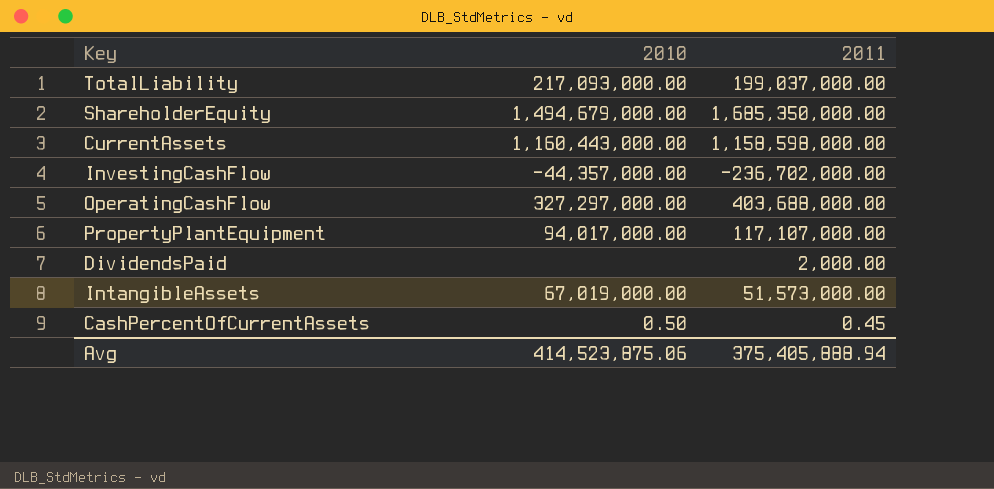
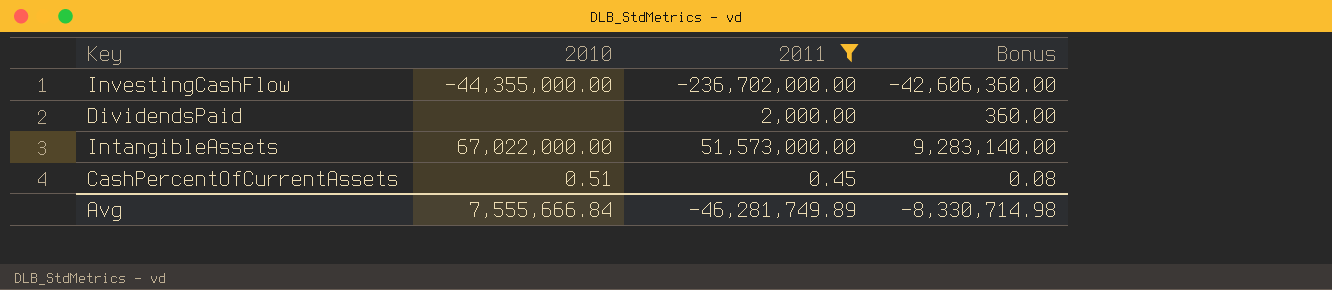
filter: none -> 2011 <= 51,573,000.00
column Bonus | formula: none -> [2011] * 0.18
InvestingCashFlow | 2010: -44,357,000.00 -> -44,355,000.00
IntangibleAssets | 2010: 67,019,000.00 -> 67,022,000.00
CashPercentOfCurrentAssets | 2010: 0.50 -> 0.51
Avg | 2010: 414,523,875.06 -> 7,555,666.84
Avg | 2011: 375,405,888.94 -> -46,281,749.89

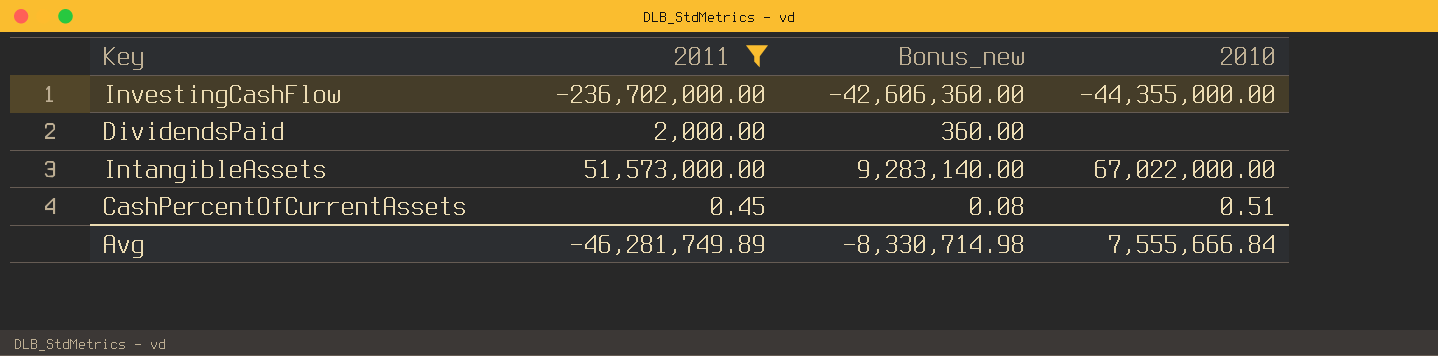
column name: Bonus -> Bonus_new
column 2010 | position: 2 -> 4

